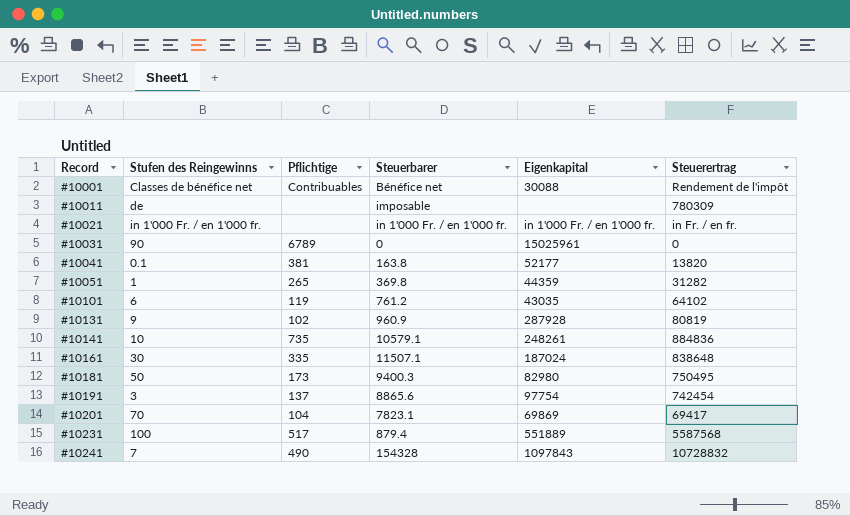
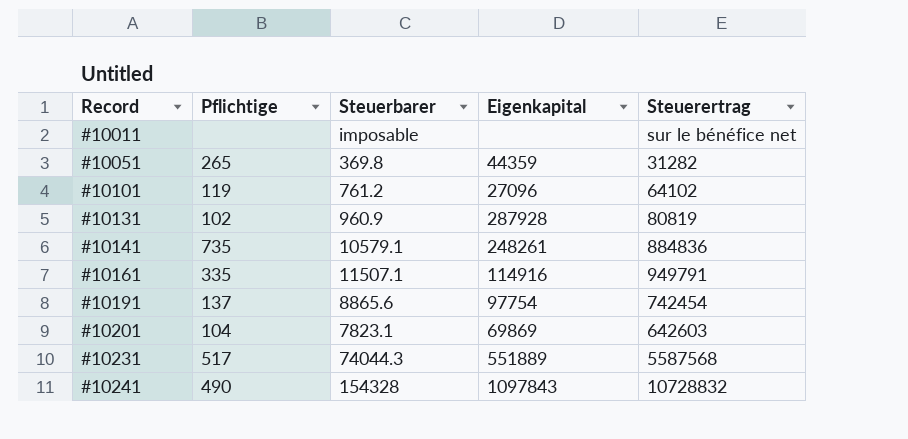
column Stufen des Reingewinns | position: 2 -> none
row #10001: Classes de bénéfice net | Contribuables | Bénéfice net | 30088 | Rendement de l'impôt -> none
row #10021: in 1'000 Fr. / en 1'000 fr. | none | in 1'000 Fr. / en 1'000 fr. | in 1'000 Fr. / en 1'000 fr. | in Fr. / en fr. -> none
row #10031: 90 | 6789 | 0 | 15025961 | 0 -> none
row #10041: 0.1 | 381 | 163.8 | 52177 | 13820 -> none
row #10181: 50 | 173 | 9400.3 | 82980 | 750495 -> none
#10011 | Steuerertrag: 780309 -> sur le bénéfice net
#10101 | Eigenkapital: 43035 -> 27096
#10161 | Eigenkapital: 187024 -> 114916
#10161 | Steuerertrag: 838648 -> 949791
#10201 | Steuerertrag: 69417 -> 642603
#10231 | Steuerbarer: 879.4 -> 74044.3

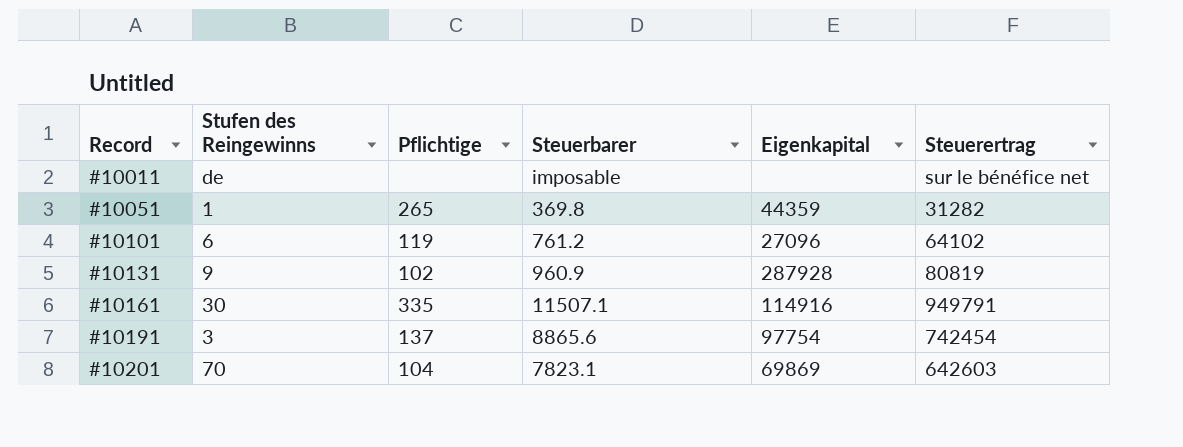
column Stufen des Reingewinns | position: none -> 2
row #10141: 735 | 10579.1 | 248261 | 884836 -> none
row #10231: 517 | 74044.3 | 551889 | 5587568 -> none
row #10241: 490 | 154328 | 1097843 | 10728832 -> none

